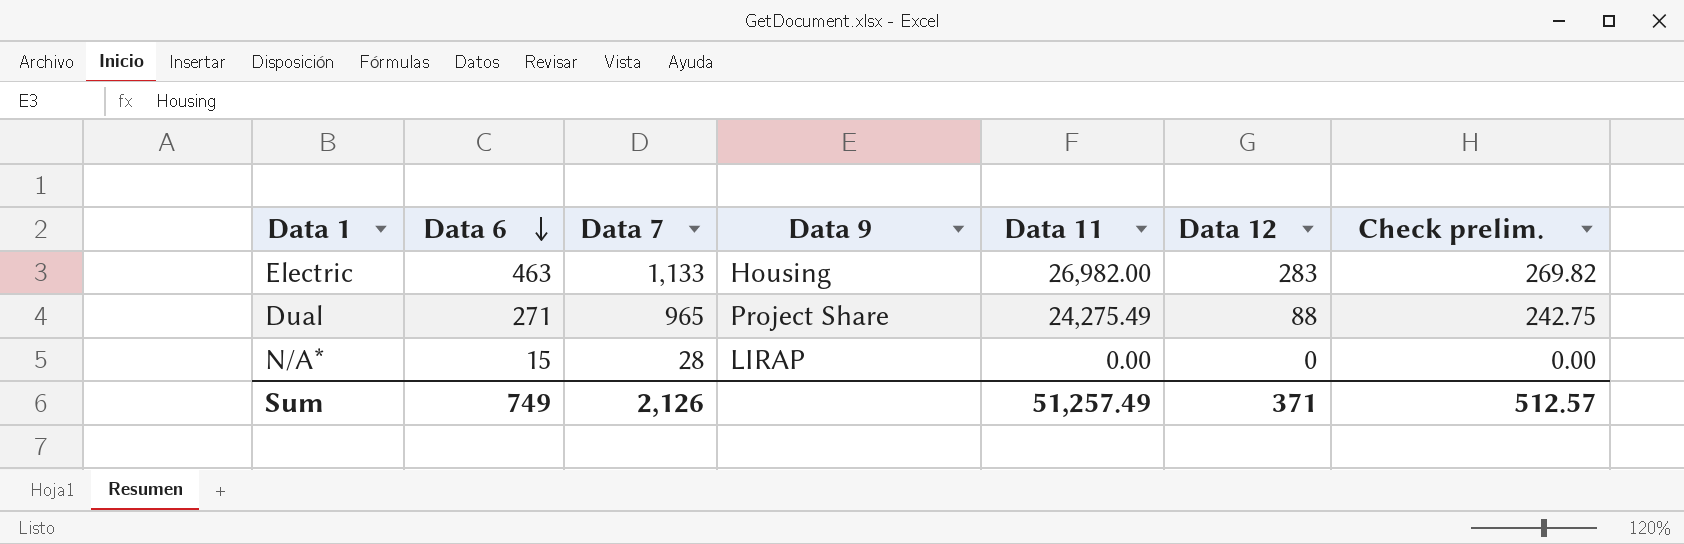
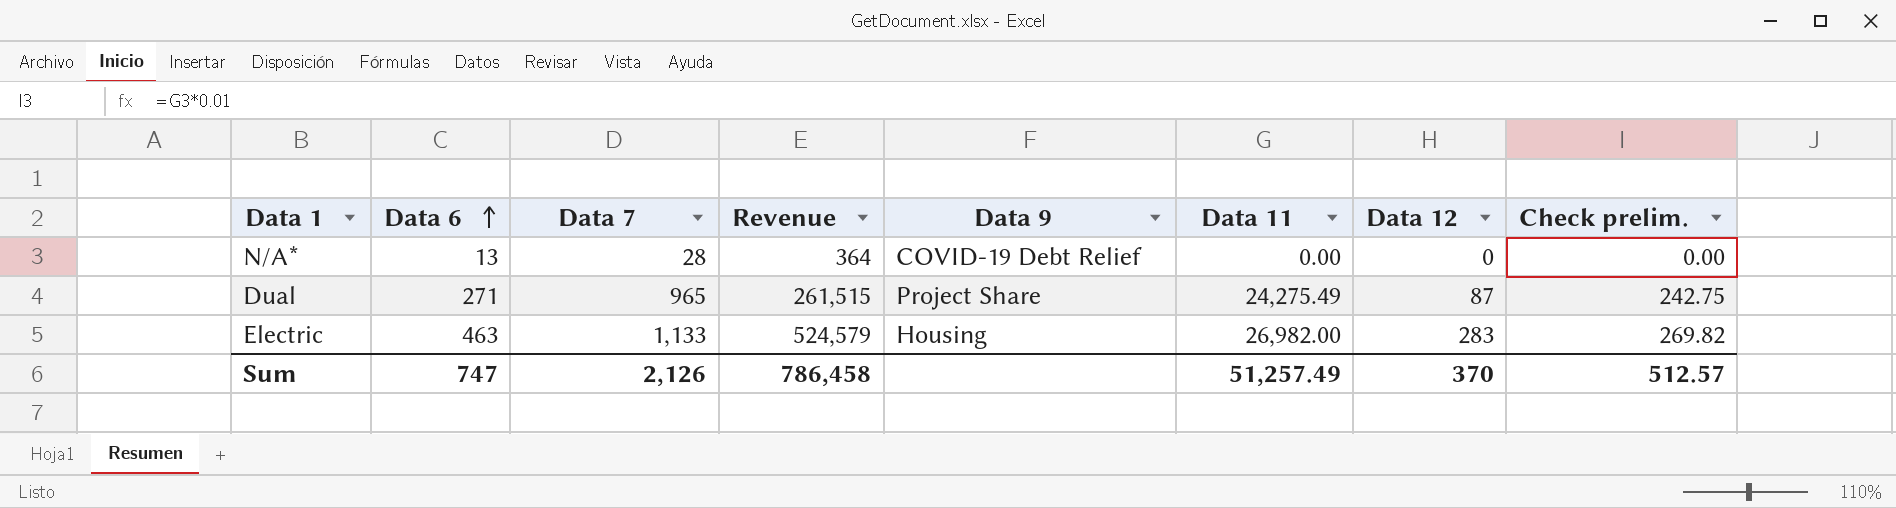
row order: Data 6 descending -> Data 6 ascending
column Revenue | formula: none -> [Data 6] * [Data 7]
N/A* | Data 6: 15 -> 13
N/A* | Data 9: LIRAP -> COVID-19 Debt Relief
Dual | Data 12: 88 -> 87
Sum | Data 6: 749 -> 747
Sum | Data 12: 371 -> 370

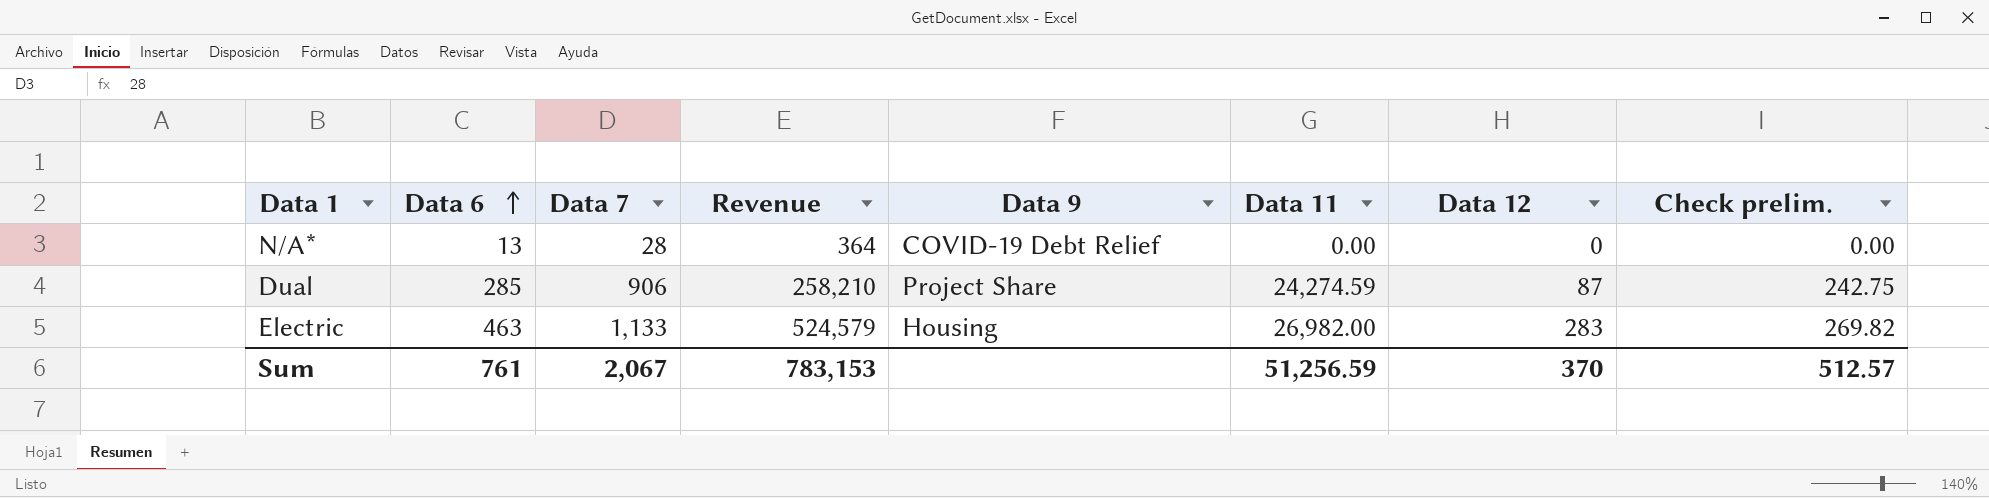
Dual | Data 6: 271 -> 285
Dual | Data 7: 965 -> 906
Dual | Revenue: 261,515 -> 258,210
Dual | Data 11: 24,275.49 -> 24,274.59
Sum | Data 6: 747 -> 761
Sum | Data 7: 2,126 -> 2,067
Sum | Revenue: 786,458 -> 783,153
Sum | Data 11: 51,257.49 -> 51,256.59

